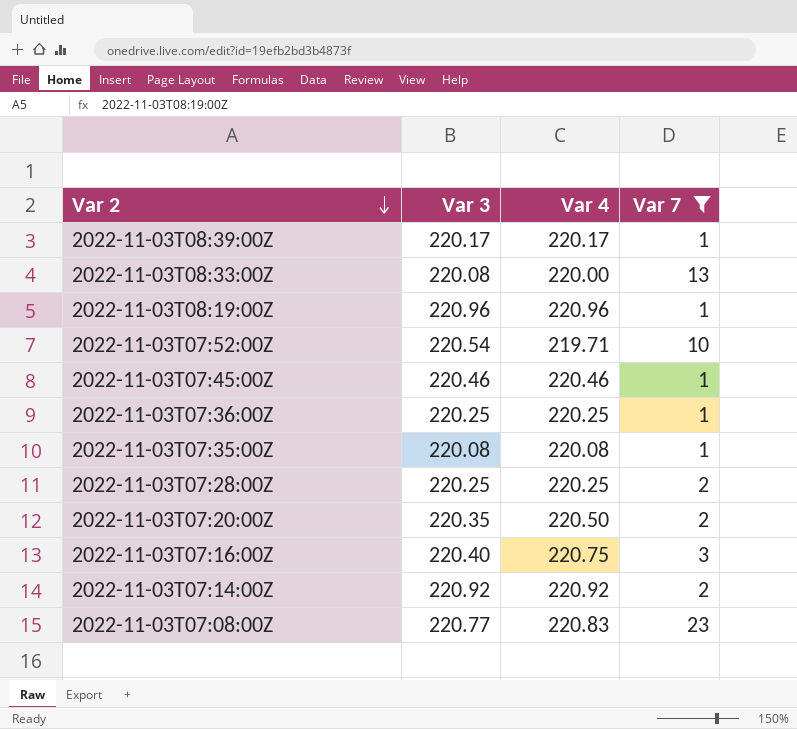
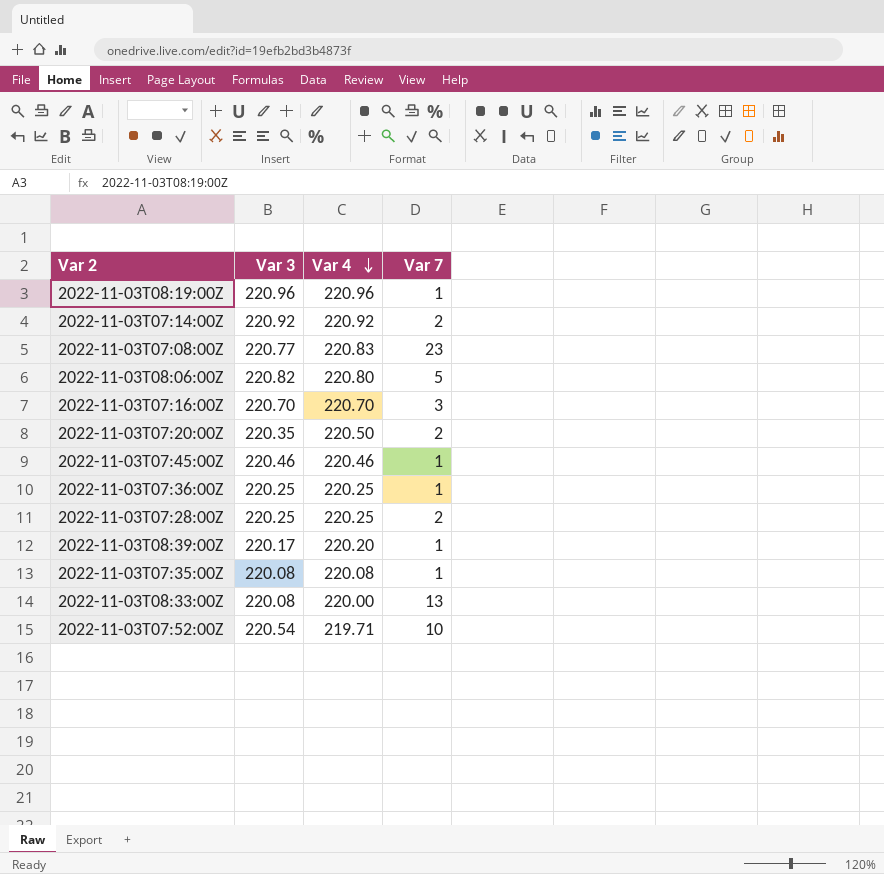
filter: Var 7 != 5 -> none
row order: Var 2 descending -> Var 4 descending
2022-11-03T07:16:00Z | Var 3: 220.40 -> 220.70
2022-11-03T07:16:00Z | Var 4: 220.75 -> 220.70
2022-11-03T08:39:00Z | Var 4: 220.17 -> 220.20

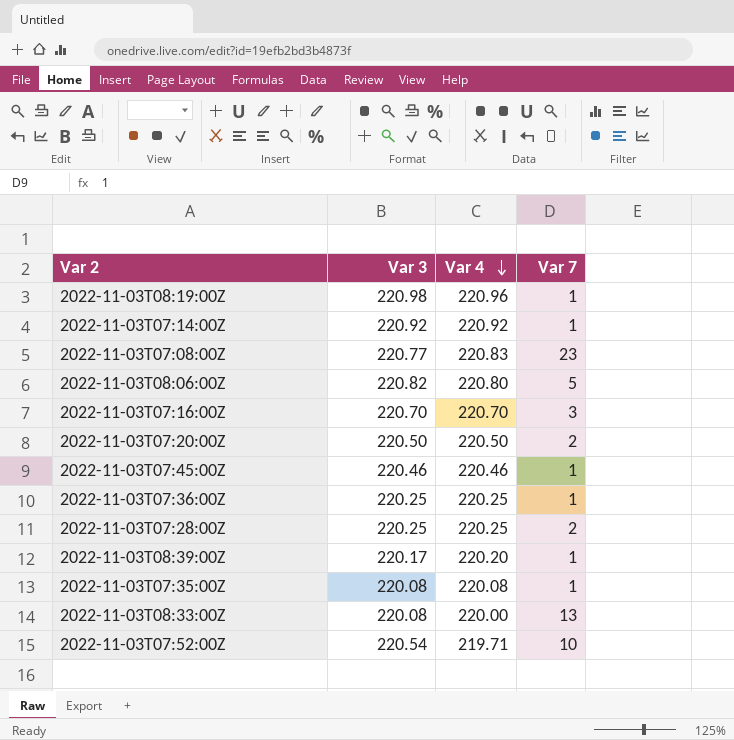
2022-11-03T08:19:00Z | Var 3: 220.96 -> 220.98
2022-11-03T07:14:00Z | Var 7: 2 -> 1
2022-11-03T07:20:00Z | Var 3: 220.35 -> 220.50

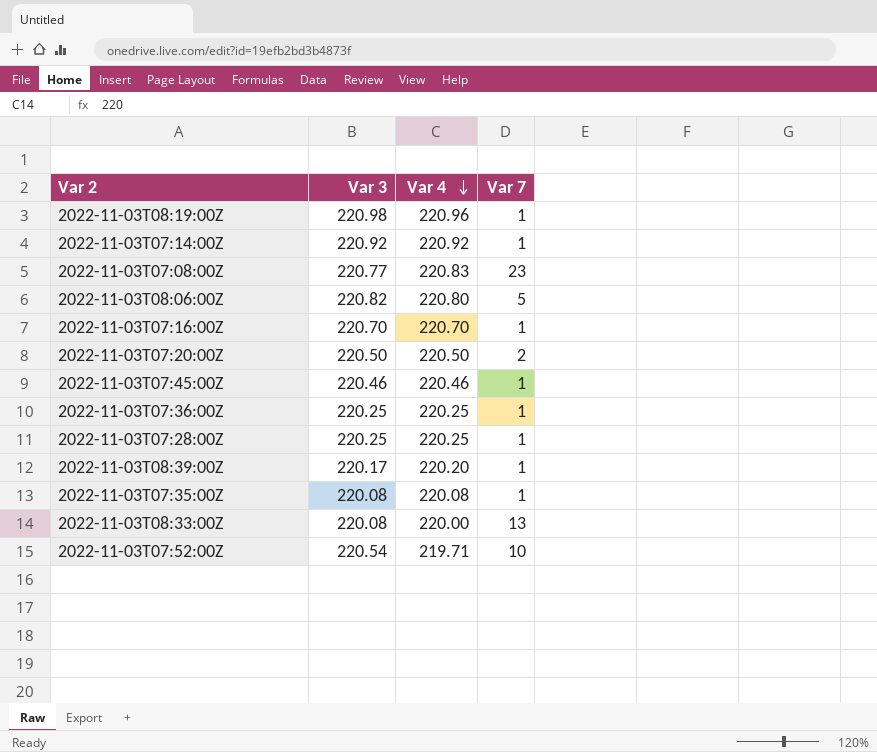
2022-11-03T07:16:00Z | Var 7: 3 -> 1
2022-11-03T07:28:00Z | Var 7: 2 -> 1

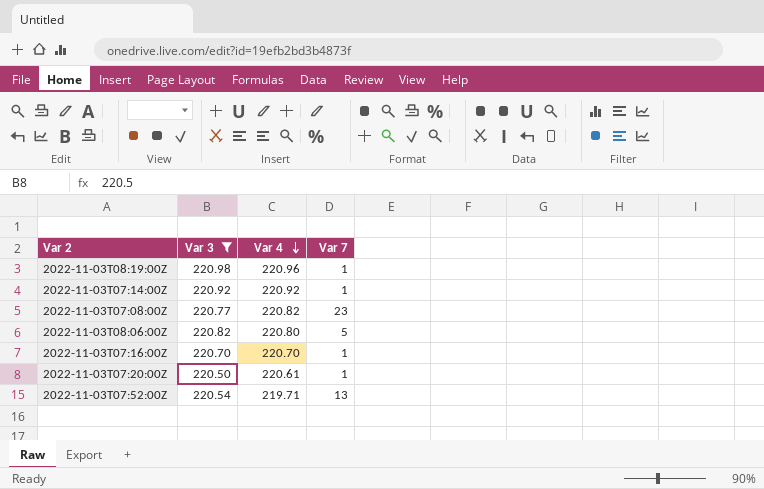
filter: none -> Var 3 >= 220.50
2022-11-03T07:08:00Z | Var 4: 220.83 -> 220.82
2022-11-03T07:20:00Z | Var 4: 220.50 -> 220.61
2022-11-03T07:20:00Z | Var 7: 2 -> 1
2022-11-03T07:52:00Z | Var 7: 10 -> 13

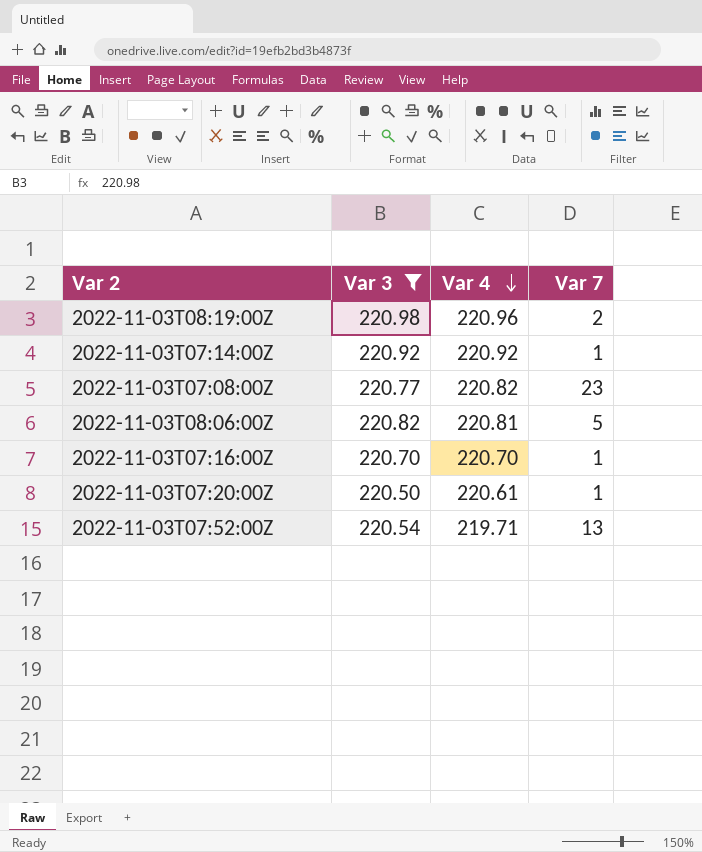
2022-11-03T08:19:00Z | Var 7: 1 -> 2
2022-11-03T08:06:00Z | Var 4: 220.80 -> 220.81

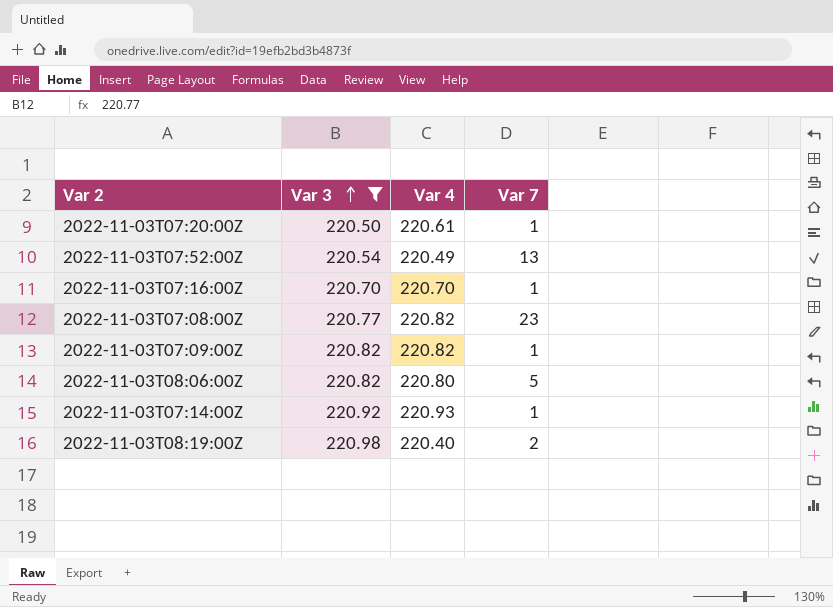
row order: Var 4 descending -> Var 3 ascending
2022-11-03T07:52:00Z | Var 4: 219.71 -> 220.49
row 2022-11-03T07:09:00Z: none -> 220.82 | 220.82 | 1
2022-11-03T08:06:00Z | Var 4: 220.81 -> 220.80
2022-11-03T07:14:00Z | Var 4: 220.92 -> 220.93
2022-11-03T08:19:00Z | Var 4: 220.96 -> 220.40

